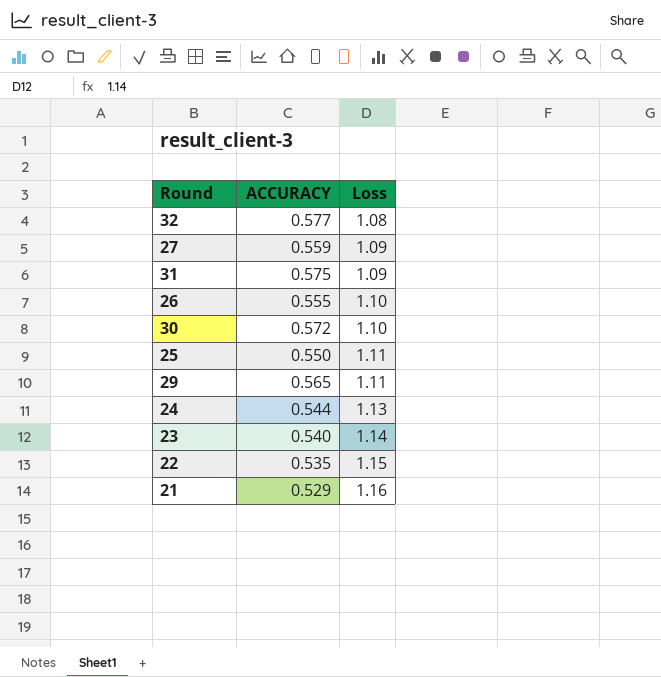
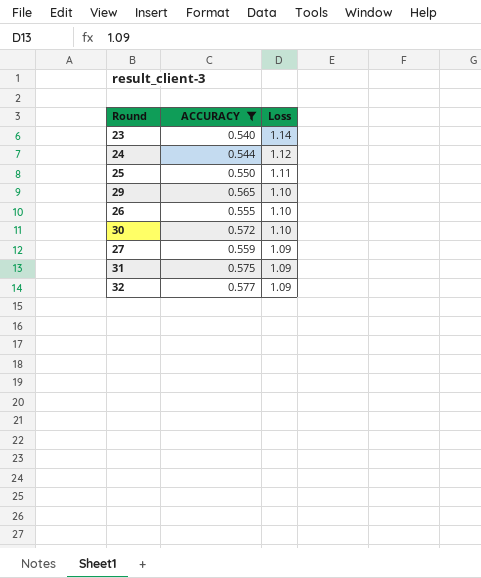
filter: none -> ACCURACY >= 0.540
row order: Loss ascending -> Loss descending
24 | Loss: 1.13 -> 1.12
29 | Loss: 1.11 -> 1.10
32 | Loss: 1.08 -> 1.09

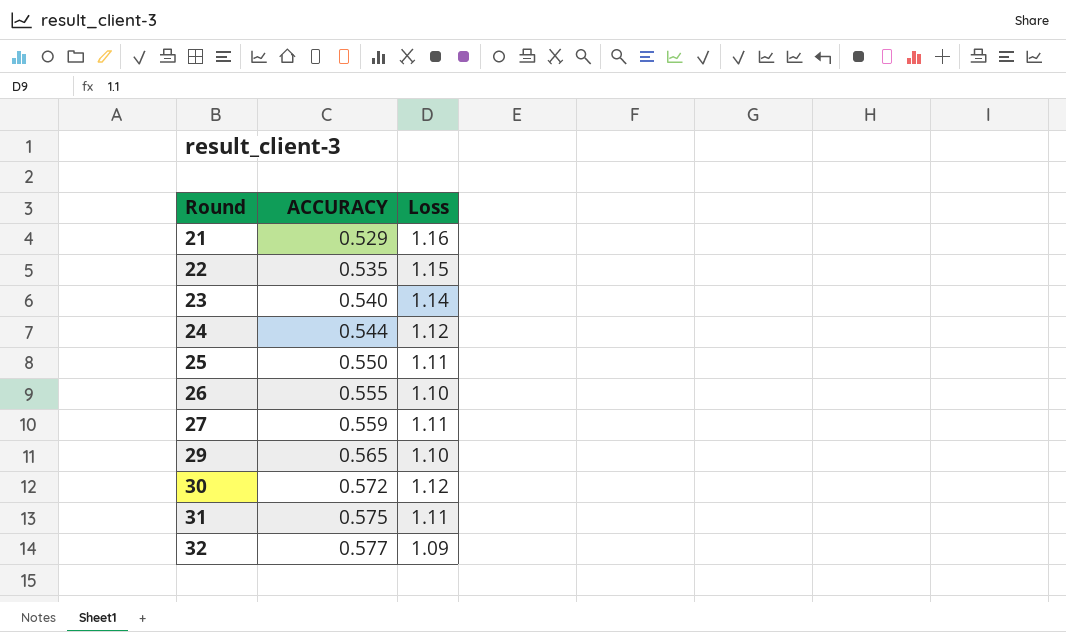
filter: ACCURACY >= 0.540 -> none
row order: Loss descending -> Round ascending
27 | Loss: 1.09 -> 1.11
30 | Loss: 1.10 -> 1.12
31 | Loss: 1.09 -> 1.11

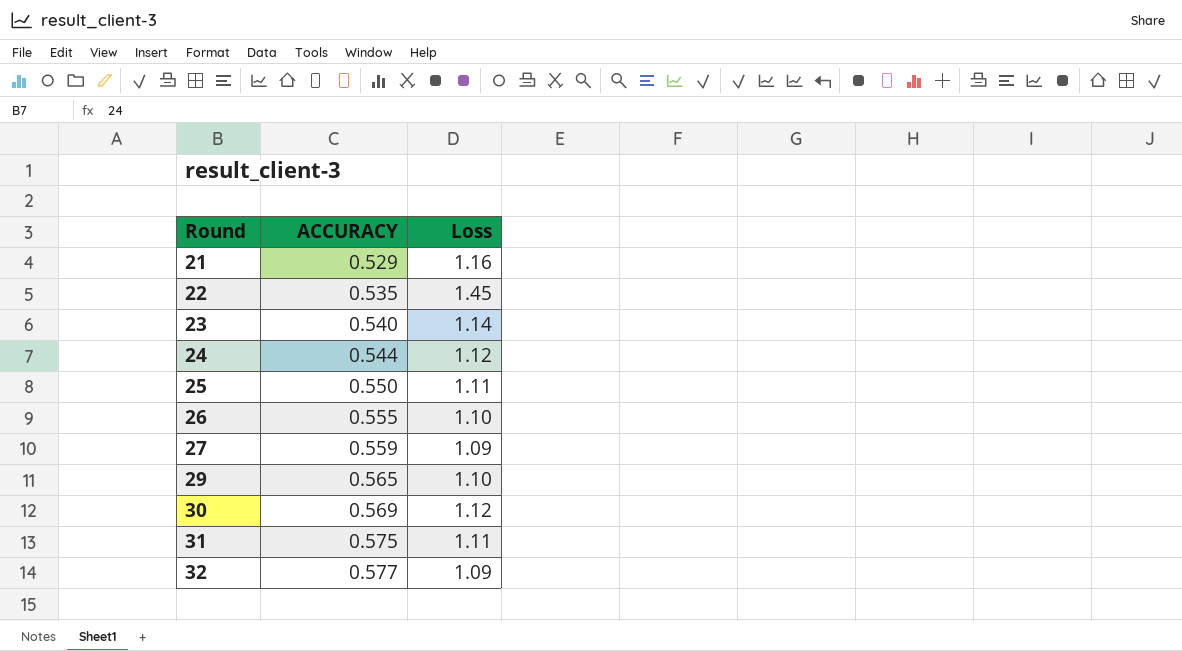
22 | Loss: 1.15 -> 1.45
27 | Loss: 1.11 -> 1.09
30 | ACCURACY: 0.572 -> 0.569

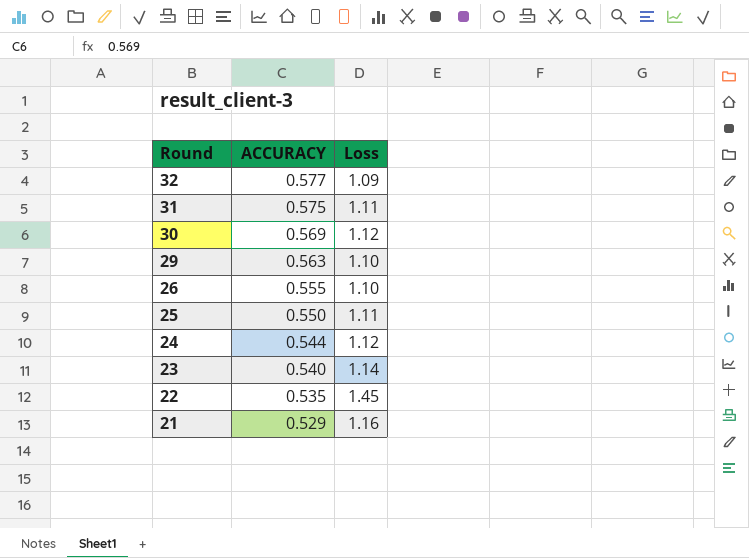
row order: Round ascending -> Round descending
row 27: 0.559 | 1.09 -> none
29 | ACCURACY: 0.565 -> 0.563

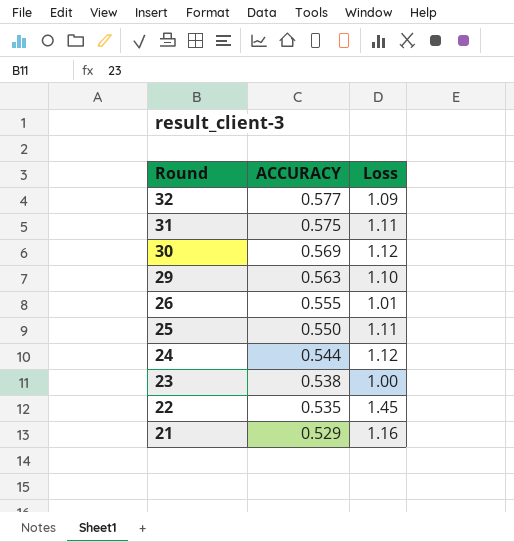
26 | Loss: 1.10 -> 1.01
23 | ACCURACY: 0.540 -> 0.538
23 | Loss: 1.14 -> 1.00

